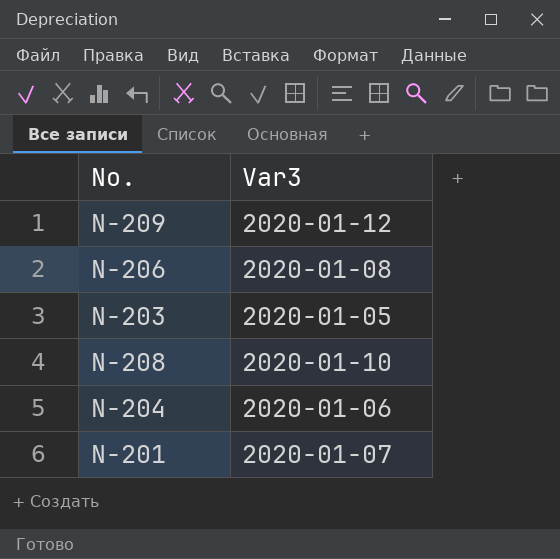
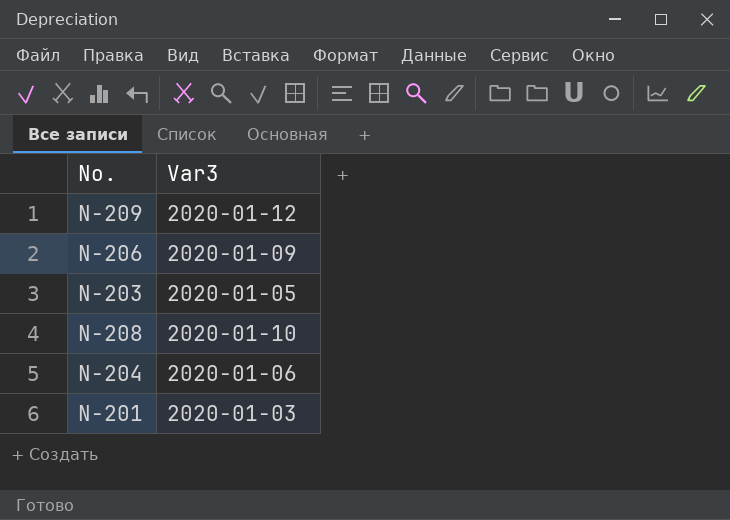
N-206 | Var3: 2020-01-08 -> 2020-01-09
N-201 | Var3: 2020-01-07 -> 2020-01-03

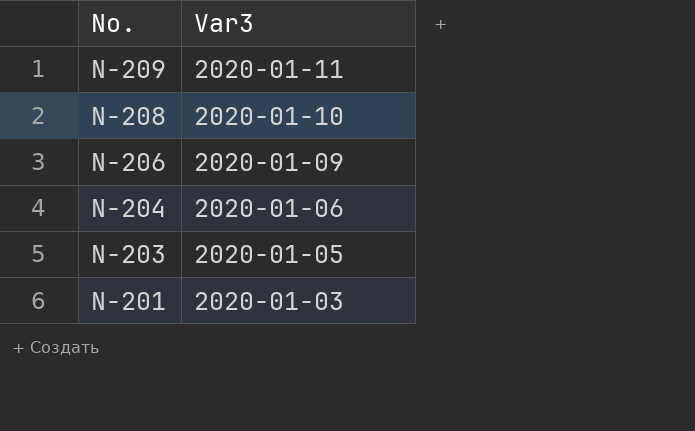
row order: none -> No. descending
N-209 | Var3: 2020-01-12 -> 2020-01-11

